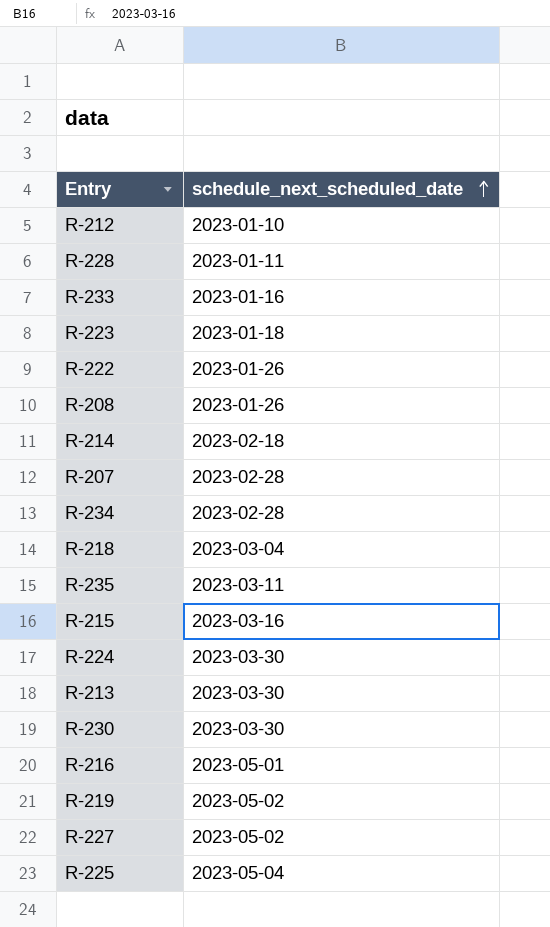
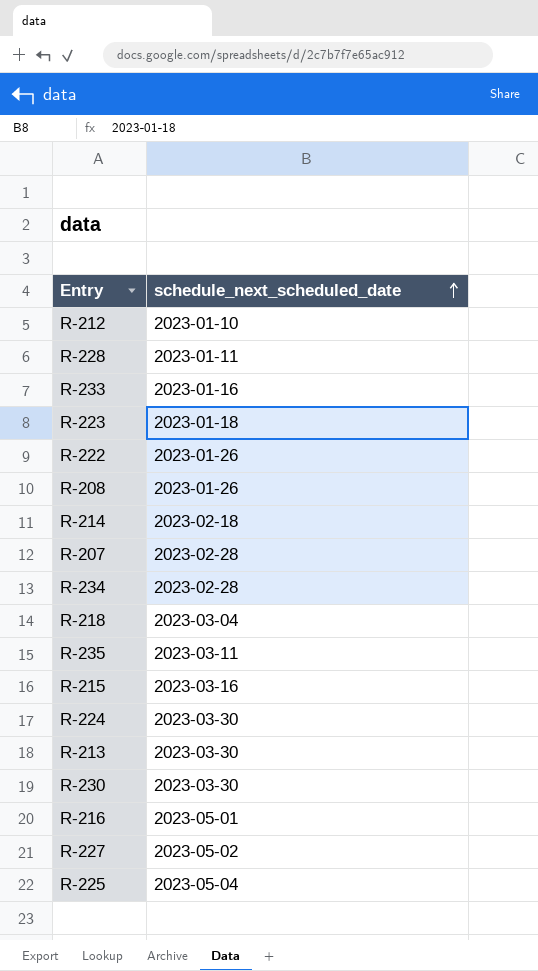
row R-219: 2023-05-02 -> none

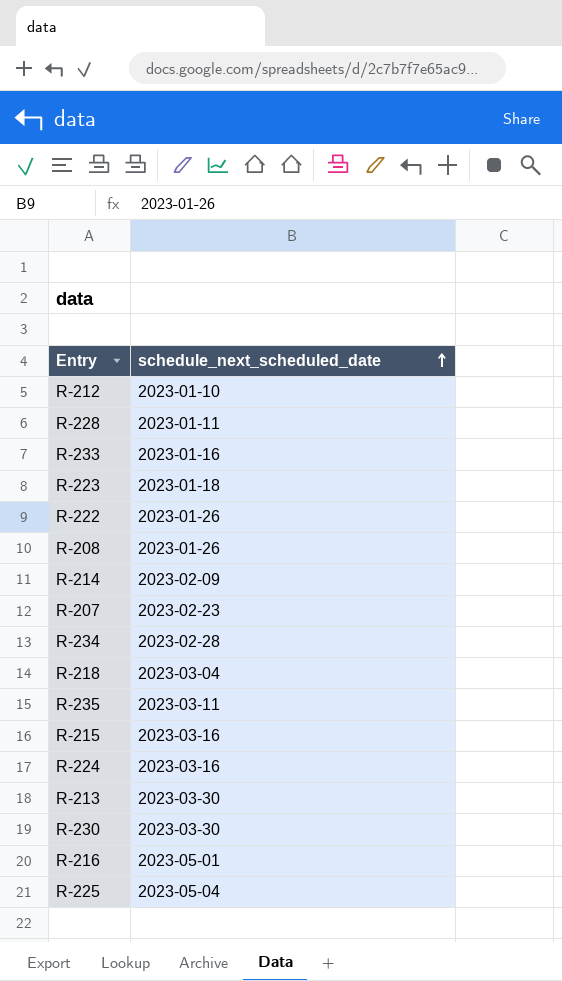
row R-227: 2023-05-02 -> none
R-214 | schedule_next_scheduled_date: 2023-02-18 -> 2023-02-09
R-207 | schedule_next_scheduled_date: 2023-02-28 -> 2023-02-23
R-224 | schedule_next_scheduled_date: 2023-03-30 -> 2023-03-16

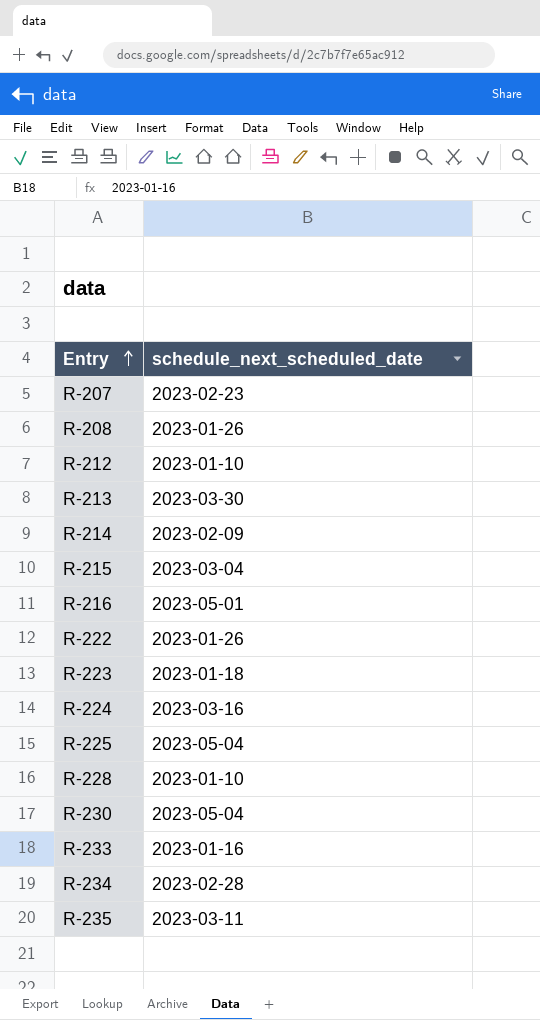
row order: schedule_next_scheduled_date ascending -> Entry ascending
row R-218: 2023-03-04 -> none
R-215 | schedule_next_scheduled_date: 2023-03-16 -> 2023-03-04
R-228 | schedule_next_scheduled_date: 2023-01-11 -> 2023-01-10
R-230 | schedule_next_scheduled_date: 2023-03-30 -> 2023-05-04

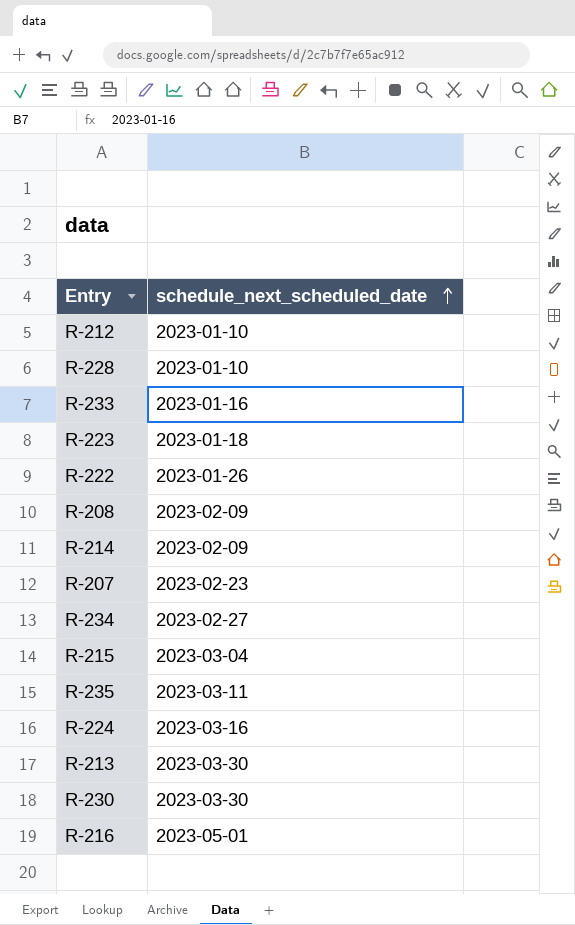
row order: Entry ascending -> schedule_next_scheduled_date ascending
row R-225: 2023-05-04 -> none
R-208 | schedule_next_scheduled_date: 2023-01-26 -> 2023-02-09
R-234 | schedule_next_scheduled_date: 2023-02-28 -> 2023-02-27
R-230 | schedule_next_scheduled_date: 2023-05-04 -> 2023-03-30

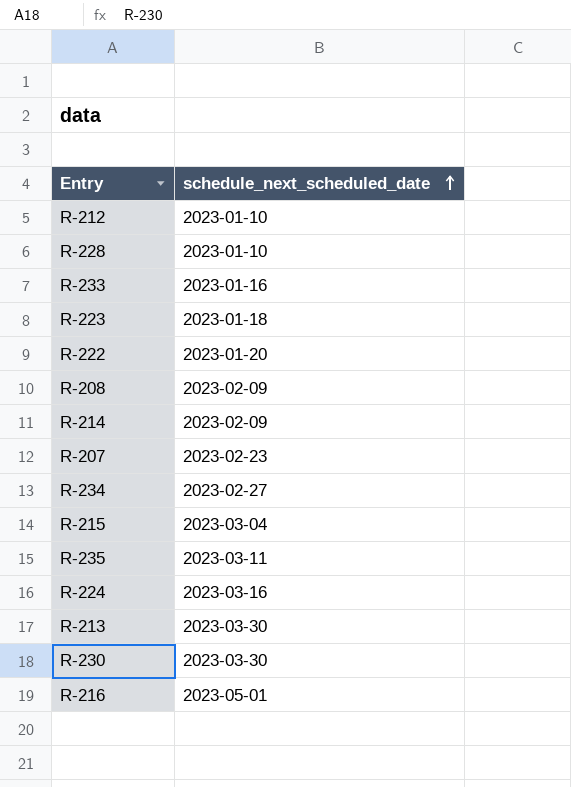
R-222 | schedule_next_scheduled_date: 2023-01-26 -> 2023-01-20

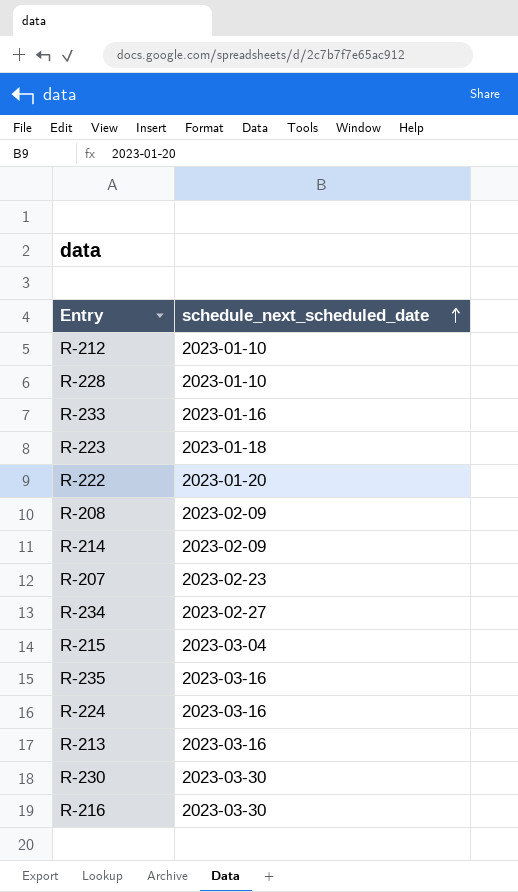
R-235 | schedule_next_scheduled_date: 2023-03-11 -> 2023-03-16
R-213 | schedule_next_scheduled_date: 2023-03-30 -> 2023-03-16
R-216 | schedule_next_scheduled_date: 2023-05-01 -> 2023-03-30

